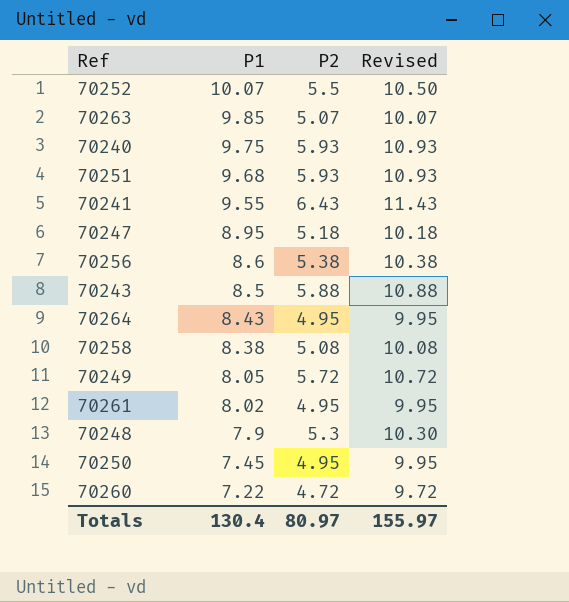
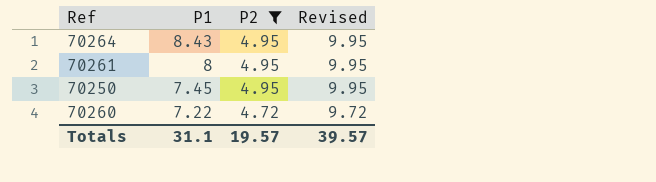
filter: none -> P2 <= 4.95
70261 | P1: 8.02 -> 8
Totals | P1: 130.4 -> 31.1
Totals | P2: 80.97 -> 19.57
Totals | Revised: 155.97 -> 39.57

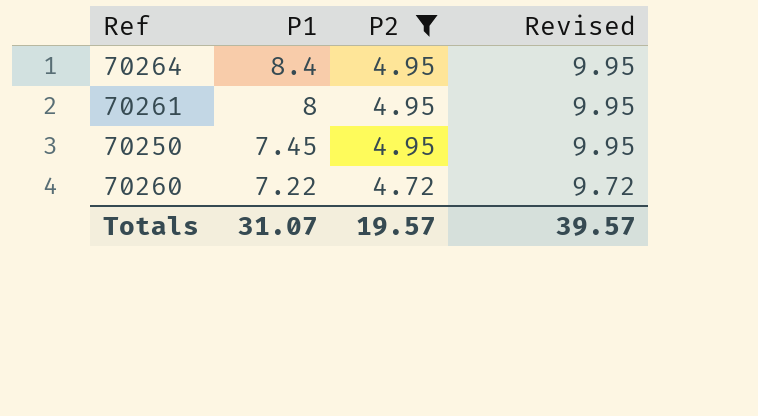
70264 | P1: 8.43 -> 8.4
Totals | P1: 31.1 -> 31.07

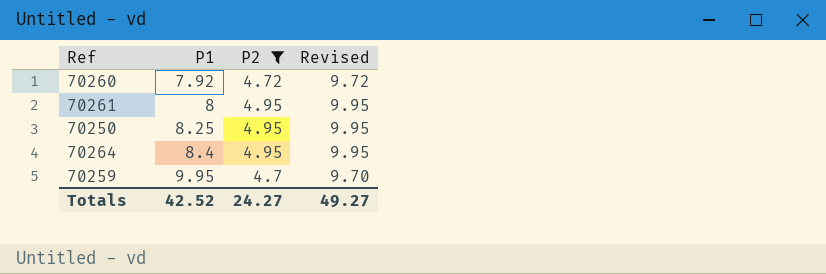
row order: P1 descending -> P1 ascending
70260 | P1: 7.22 -> 7.92
70250 | P1: 7.45 -> 8.25
row 70259: none -> 9.95 | 4.7 | 9.70
Totals | P1: 31.07 -> 42.52
Totals | P2: 19.57 -> 24.27
Totals | Revised: 39.57 -> 49.27

